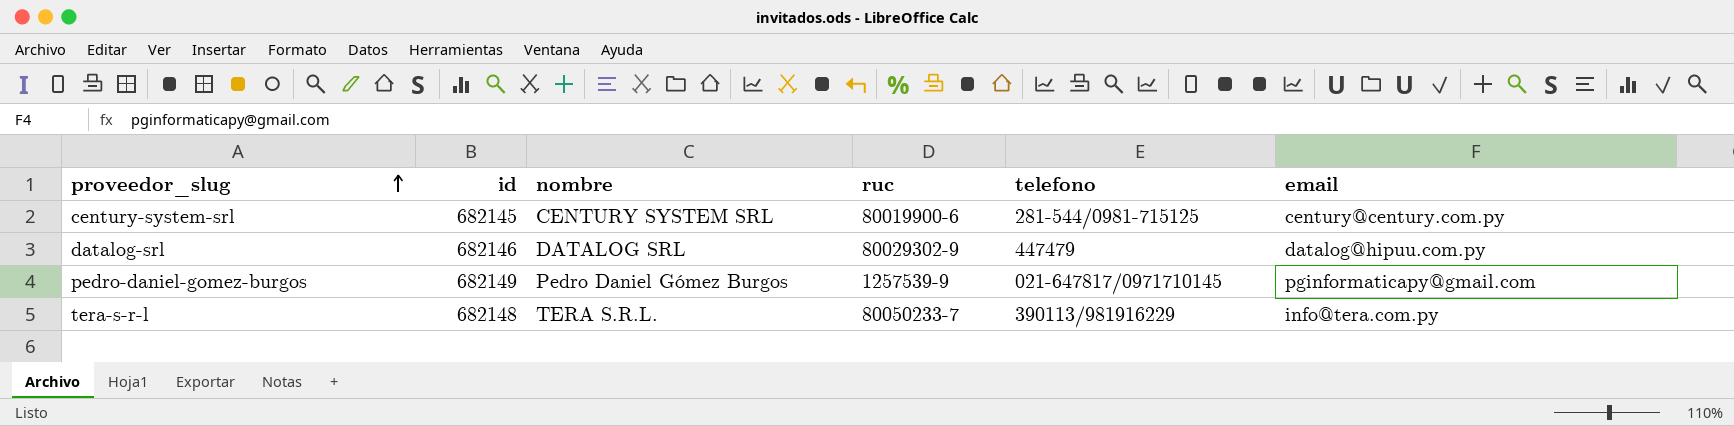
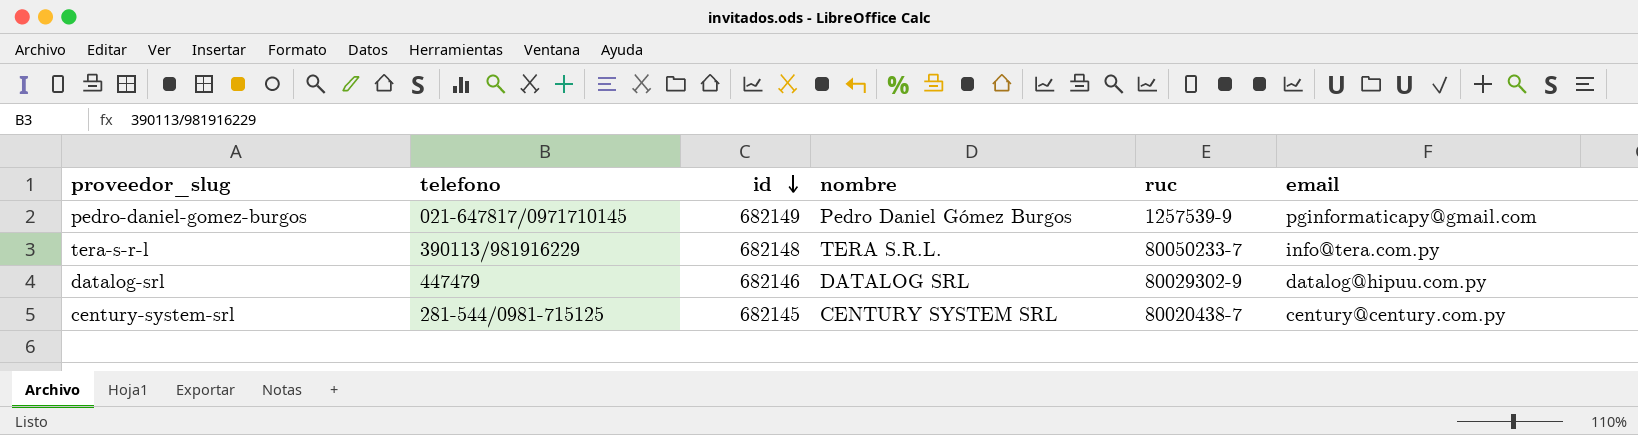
row order: proveedor_slug ascending -> id descending
column telefono | position: 5 -> 2
century-system-srl | ruc: 80019900-6 -> 80020438-7

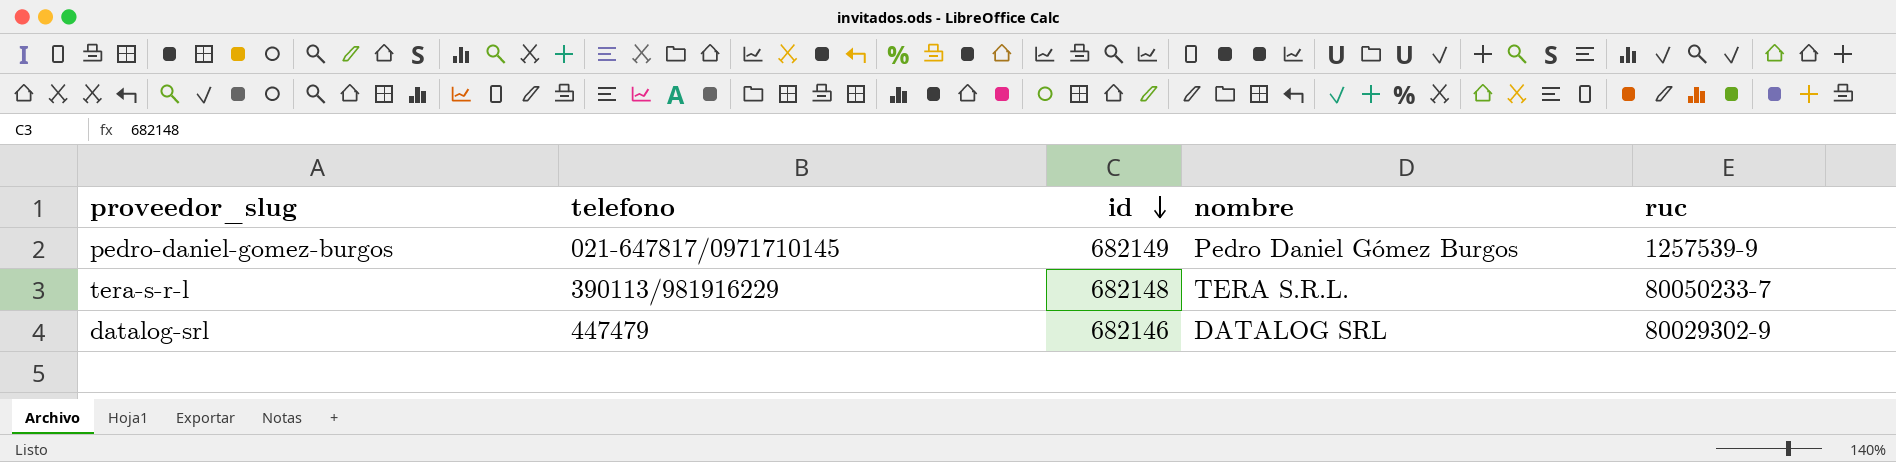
column email | position: 6 -> none
row century-system-srl: 281-544/0981-715125 | 682145 | CENTURY SYSTEM SRL | 80020438-7 | century@century.com.py -> none

